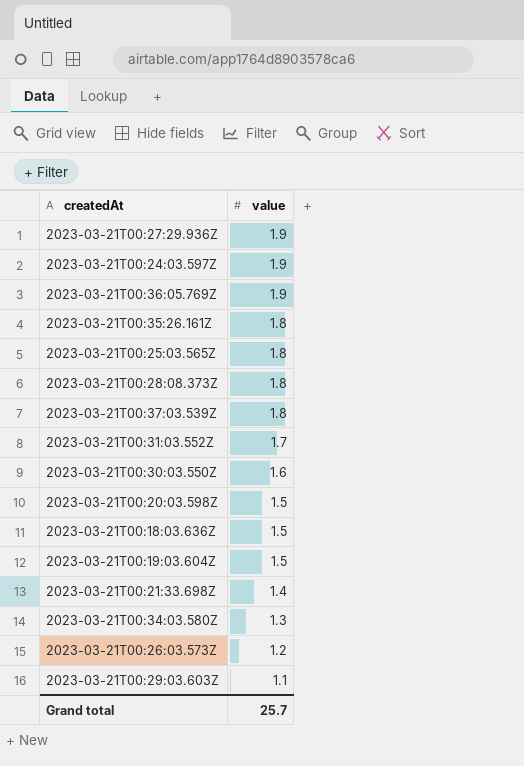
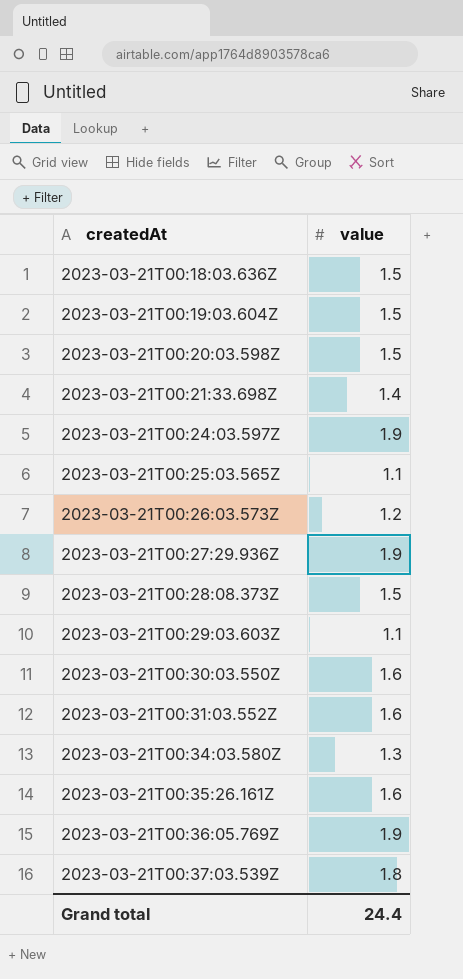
row order: value descending -> createdAt ascending
2023-03-21T00:25:03.565Z | value: 1.8 -> 1.1
2023-03-21T00:28:08.373Z | value: 1.8 -> 1.5
2023-03-21T00:31:03.552Z | value: 1.7 -> 1.6
2023-03-21T00:35:26.161Z | value: 1.8 -> 1.6
Grand total | value: 25.7 -> 24.4

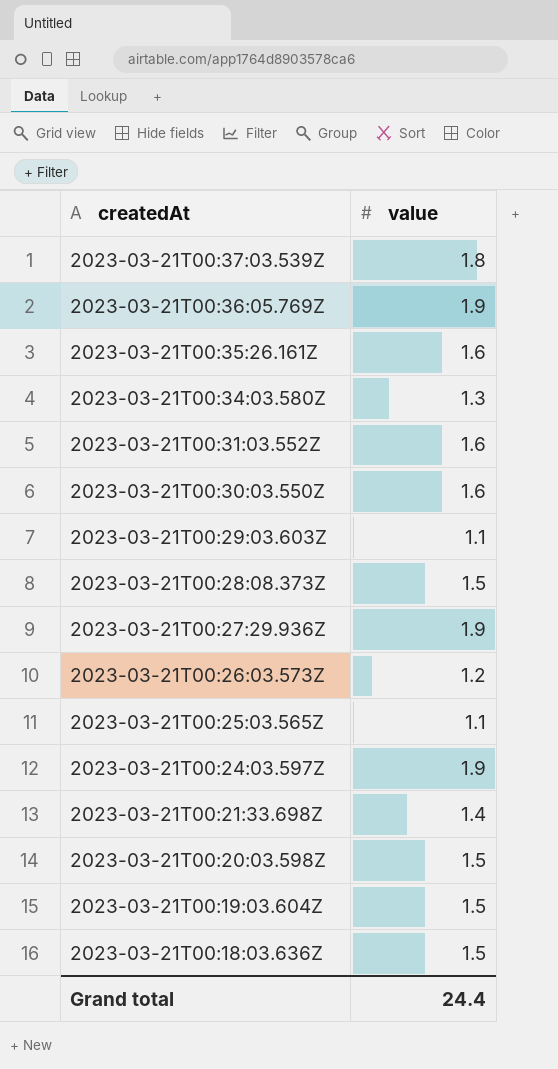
row order: createdAt ascending -> createdAt descending

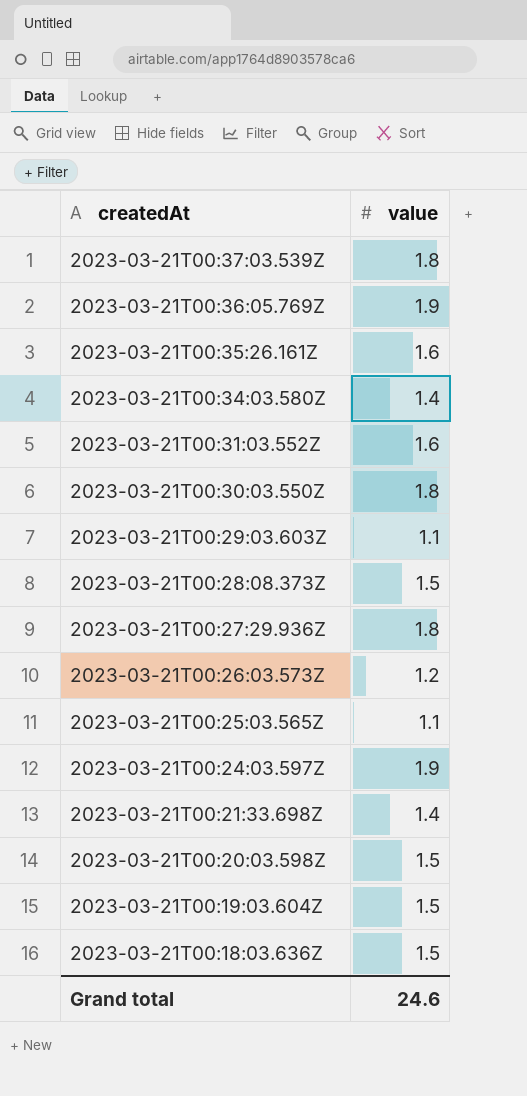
2023-03-21T00:34:03.580Z | value: 1.3 -> 1.4
2023-03-21T00:30:03.550Z | value: 1.6 -> 1.8
2023-03-21T00:27:29.936Z | value: 1.9 -> 1.8
Grand total | value: 24.4 -> 24.6

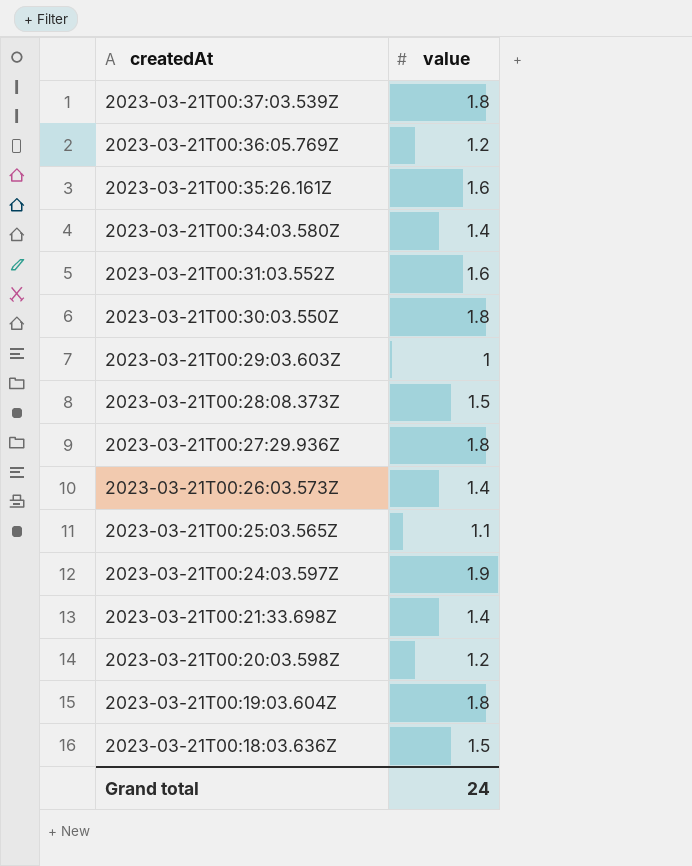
2023-03-21T00:36:05.769Z | value: 1.9 -> 1.2
2023-03-21T00:29:03.603Z | value: 1.1 -> 1
2023-03-21T00:26:03.573Z | value: 1.2 -> 1.4
2023-03-21T00:20:03.598Z | value: 1.5 -> 1.2
2023-03-21T00:19:03.604Z | value: 1.5 -> 1.8
Grand total | value: 24.6 -> 24

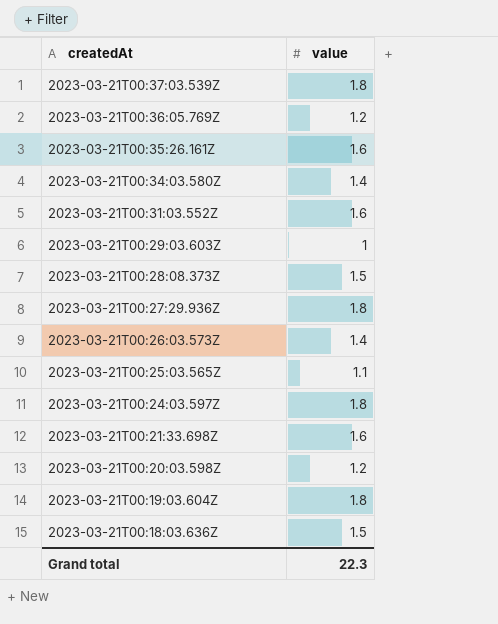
row 2023-03-21T00:30:03.550Z: 1.8 -> none
2023-03-21T00:24:03.597Z | value: 1.9 -> 1.8
2023-03-21T00:21:33.698Z | value: 1.4 -> 1.6
Grand total | value: 24 -> 22.3

